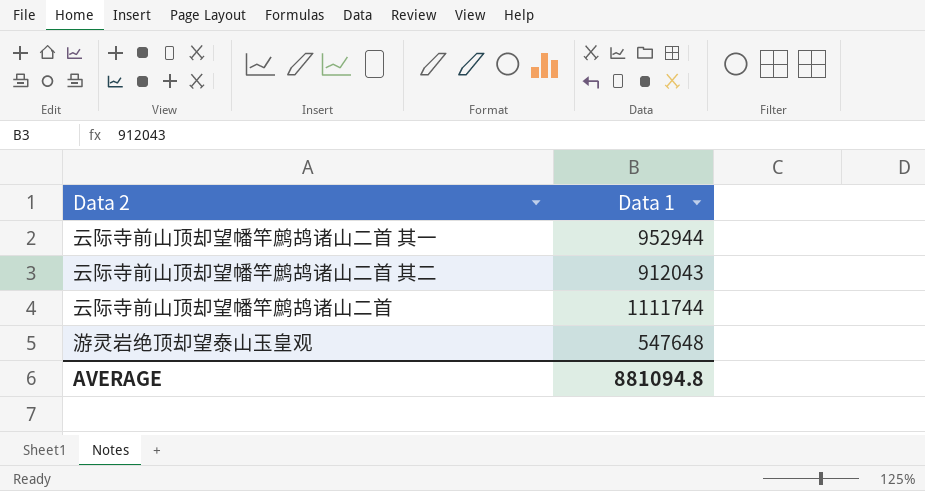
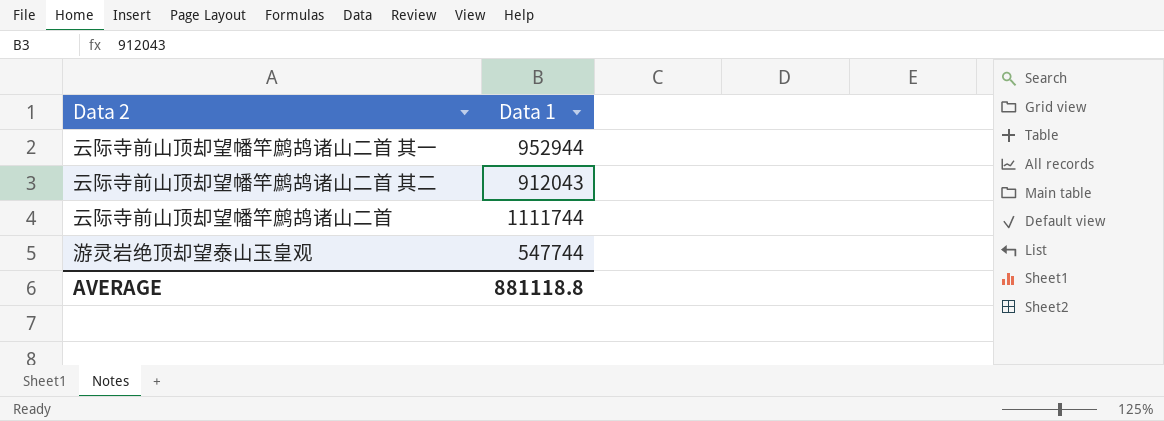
游灵岩绝顶却望泰山玉皇观 | Data 1: 547648 -> 547744
AVERAGE | Data 1: 881094.8 -> 881118.8

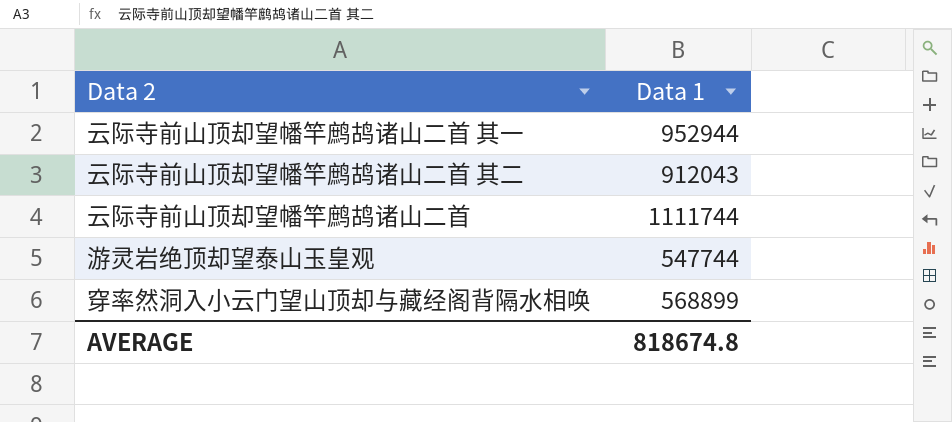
row 穿率然洞入小云门望山顶却与藏经阁背隔水相唤: none -> 568899
AVERAGE | Data 1: 881118.8 -> 818674.8

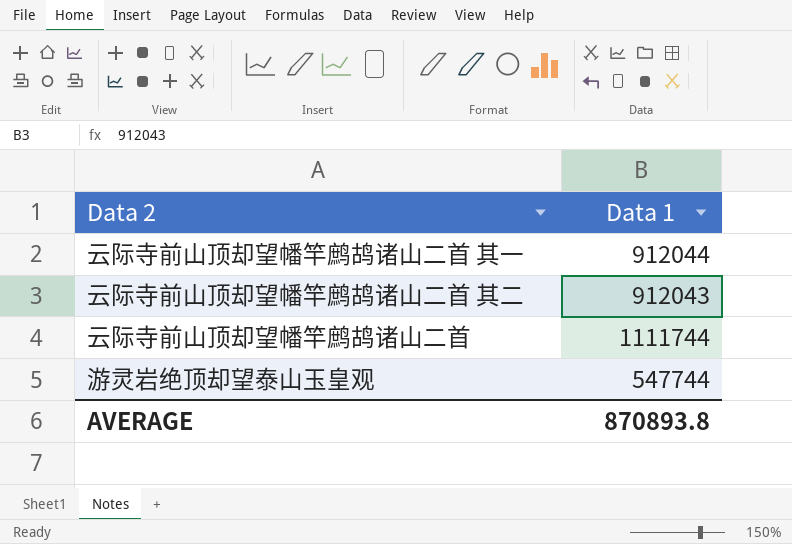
row 穿率然洞入小云门望山顶却与藏经阁背隔水相唤: 568899 -> none
云际寺前山顶却望幡竿鹧鸪诸山二首 其一 | Data 1: 952944 -> 912044
AVERAGE | Data 1: 818674.8 -> 870893.8

